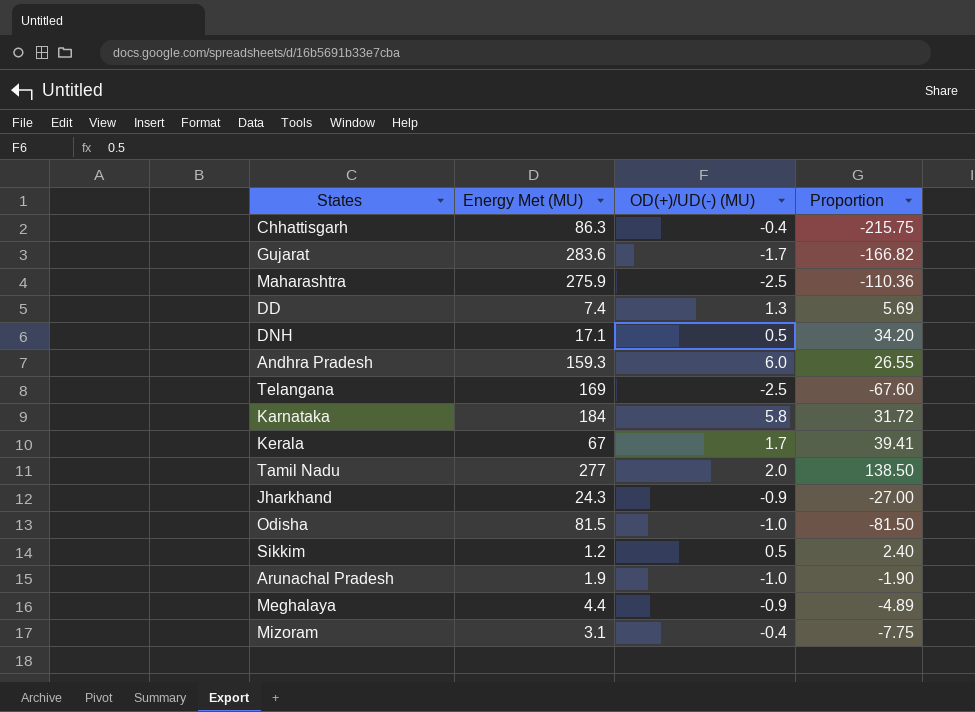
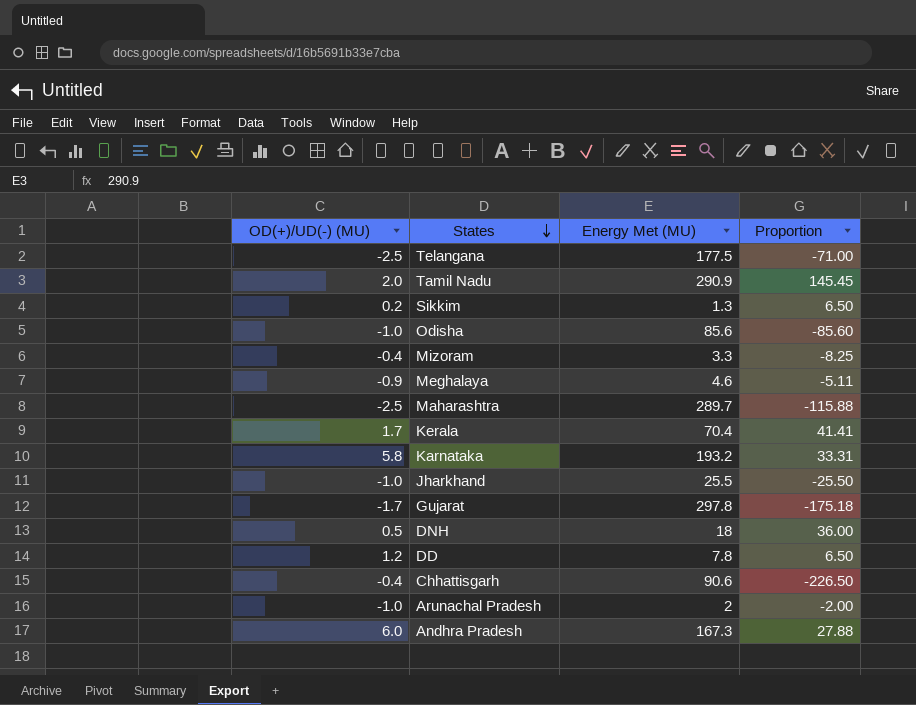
row order: none -> States descending
column OD(+)/UD(-) (MU) | position: 3 -> 1
Telangana | Energy Met (MU): 169 -> 177.5
Telangana | Proportion: -67.60 -> -71.00
Tamil Nadu | Energy Met (MU): 277 -> 290.9
Tamil Nadu | Proportion: 138.50 -> 145.45
Sikkim | OD(+)/UD(-) (MU): 0.5 -> 0.2
Sikkim | Energy Met (MU): 1.2 -> 1.3
Sikkim | Proportion: 2.40 -> 6.50
Odisha | Energy Met (MU): 81.5 -> 85.6
Odisha | Proportion: -81.50 -> -85.60
Mizoram | Energy Met (MU): 3.1 -> 3.3
Mizoram | Proportion: -7.75 -> -8.25
Meghalaya | Energy Met (MU): 4.4 -> 4.6
Meghalaya | Proportion: -4.89 -> -5.11
Maharashtra | Energy Met (MU): 275.9 -> 289.7
Maharashtra | Proportion: -110.36 -> -115.88
Kerala | Energy Met (MU): 67 -> 70.4
Kerala | Proportion: 39.41 -> 41.41
Karnataka | Energy Met (MU): 184 -> 193.2
Karnataka | Proportion: 31.72 -> 33.31
Jharkhand | OD(+)/UD(-) (MU): -0.9 -> -1.0
Jharkhand | Energy Met (MU): 24.3 -> 25.5
Jharkhand | Proportion: -27.00 -> -25.50
Gujarat | Energy Met (MU): 283.6 -> 297.8
Gujarat | Proportion: -166.82 -> -175.18
DNH | Energy Met (MU): 17.1 -> 18
DNH | Proportion: 34.20 -> 36.00
DD | OD(+)/UD(-) (MU): 1.3 -> 1.2
DD | Energy Met (MU): 7.4 -> 7.8
DD | Proportion: 5.69 -> 6.50
Chhattisgarh | Energy Met (MU): 86.3 -> 90.6
Chhattisgarh | Proportion: -215.75 -> -226.50
Arunachal Pradesh | Energy Met (MU): 1.9 -> 2
Arunachal Pradesh | Proportion: -1.90 -> -2.00
Andhra Pradesh | Energy Met (MU): 159.3 -> 167.3
Andhra Pradesh | Proportion: 26.55 -> 27.88

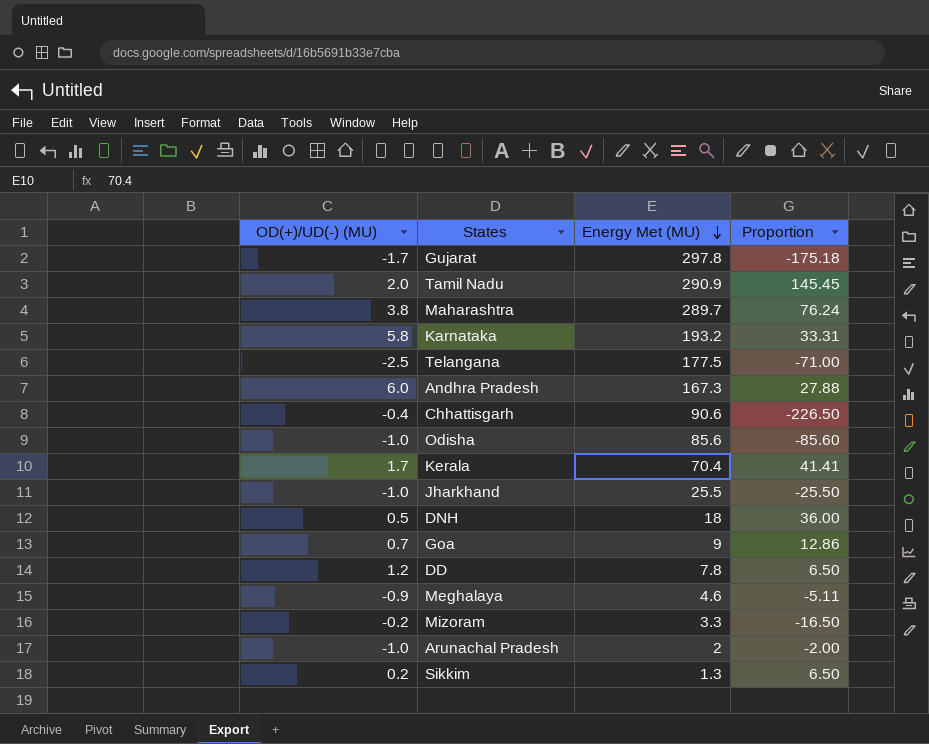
row order: States descending -> Energy Met (MU) descending
Maharashtra | OD(+)/UD(-) (MU): -2.5 -> 3.8
Maharashtra | Proportion: -115.88 -> 76.24
row Goa: none -> 0.7 | 9 | 12.86
Mizoram | OD(+)/UD(-) (MU): -0.4 -> -0.2
Mizoram | Proportion: -8.25 -> -16.50

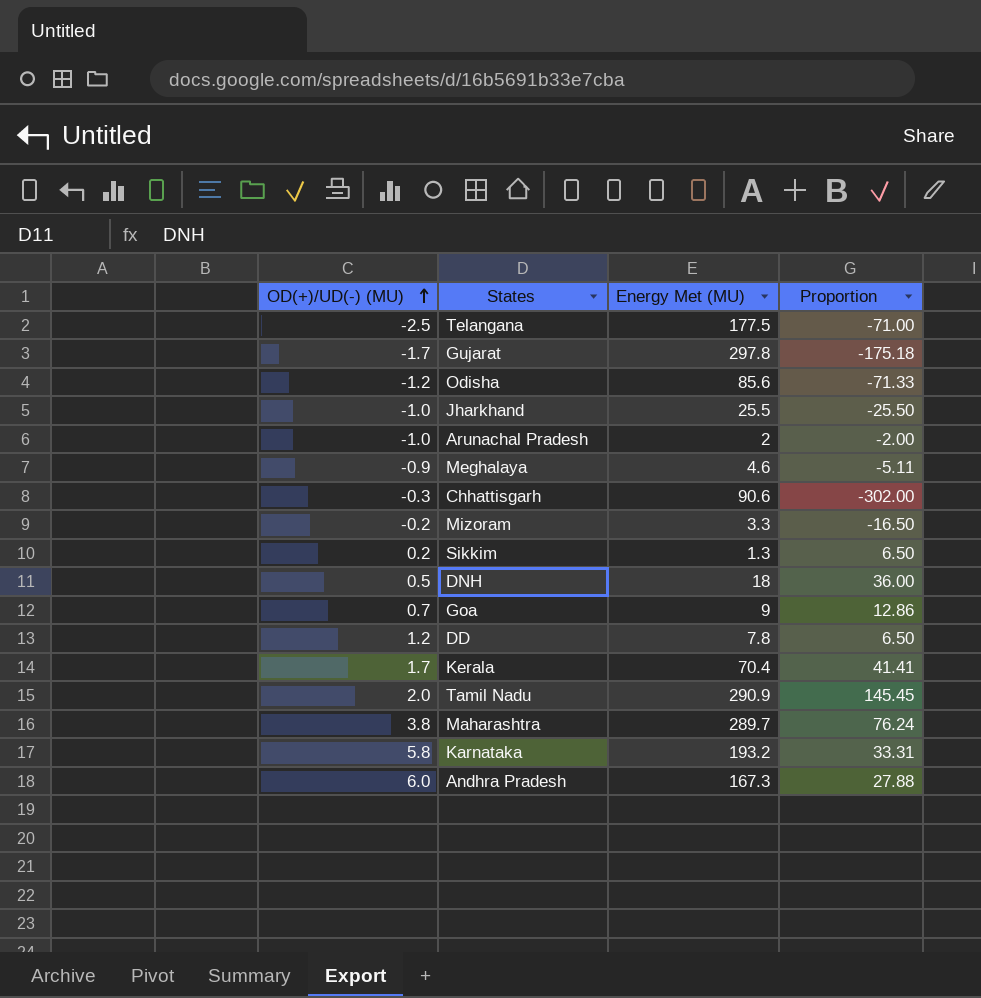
row order: Energy Met (MU) descending -> OD(+)/UD(-) (MU) ascending
Odisha | OD(+)/UD(-) (MU): -1.0 -> -1.2
Odisha | Proportion: -85.60 -> -71.33
Chhattisgarh | OD(+)/UD(-) (MU): -0.4 -> -0.3
Chhattisgarh | Proportion: -226.50 -> -302.00

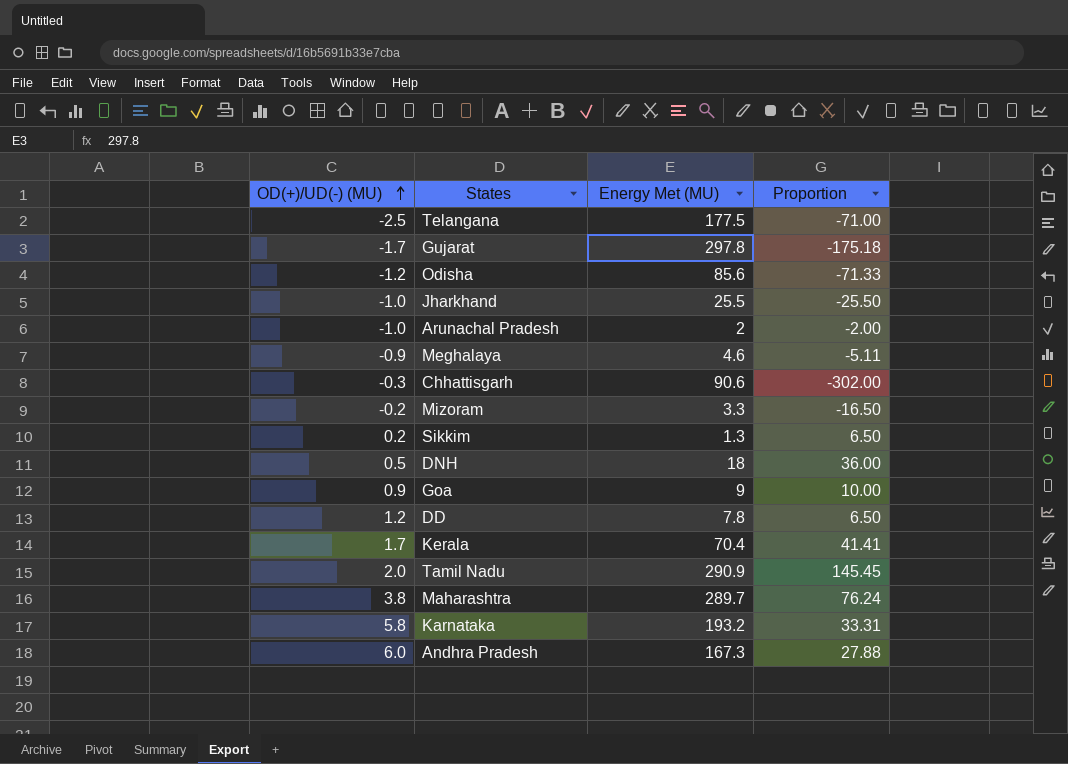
Goa | OD(+)/UD(-) (MU): 0.7 -> 0.9
Goa | Proportion: 12.86 -> 10.00

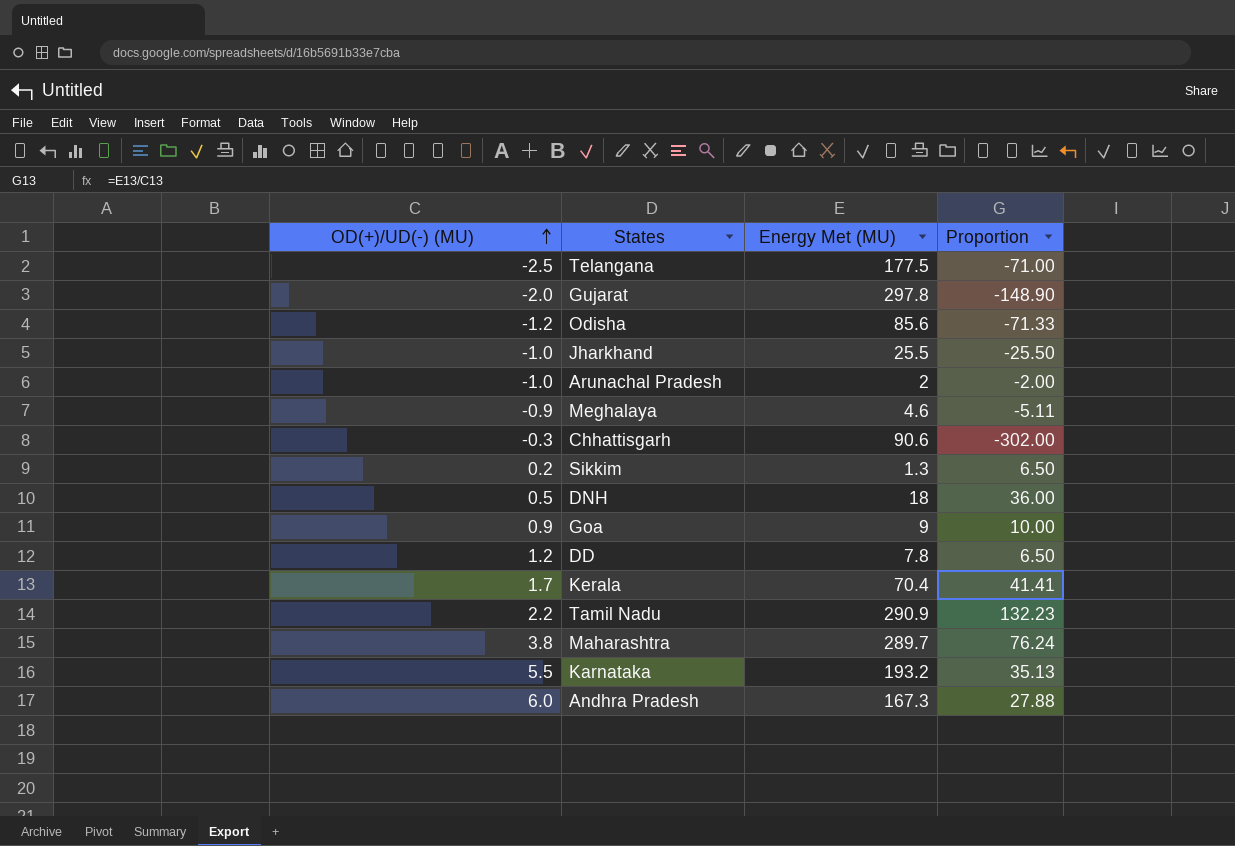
row Mizoram: -0.2 | 3.3 | -16.50 -> none
Gujarat | OD(+)/UD(-) (MU): -1.7 -> -2.0
Gujarat | Proportion: -175.18 -> -148.90
Tamil Nadu | OD(+)/UD(-) (MU): 2.0 -> 2.2
Tamil Nadu | Proportion: 145.45 -> 132.23
Karnataka | OD(+)/UD(-) (MU): 5.8 -> 5.5
Karnataka | Proportion: 33.31 -> 35.13

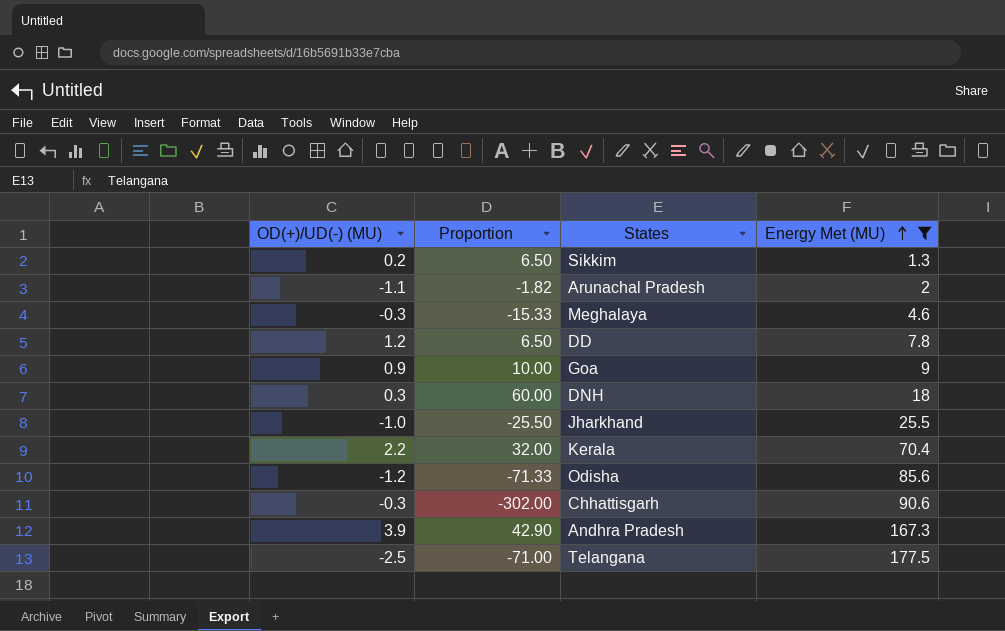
filter: none -> Energy Met (MU) <= 177.5
row order: OD(+)/UD(-) (MU) ascending -> Energy Met (MU) ascending
column Proportion | position: 4 -> 2
Arunachal Pradesh | OD(+)/UD(-) (MU): -1.0 -> -1.1
Arunachal Pradesh | Proportion: -2.00 -> -1.82
Meghalaya | OD(+)/UD(-) (MU): -0.9 -> -0.3
Meghalaya | Proportion: -5.11 -> -15.33
DNH | OD(+)/UD(-) (MU): 0.5 -> 0.3
DNH | Proportion: 36.00 -> 60.00
Kerala | OD(+)/UD(-) (MU): 1.7 -> 2.2
Kerala | Proportion: 41.41 -> 32.00
Andhra Pradesh | OD(+)/UD(-) (MU): 6.0 -> 3.9
Andhra Pradesh | Proportion: 27.88 -> 42.90

